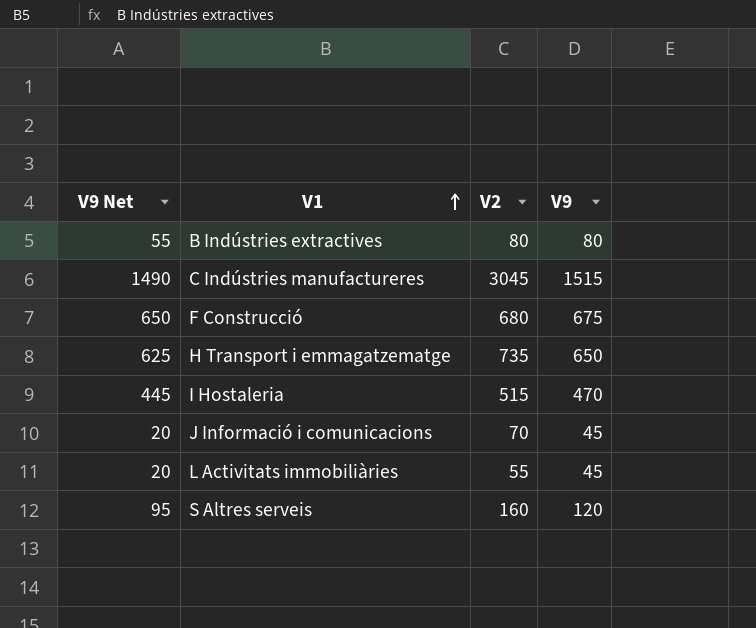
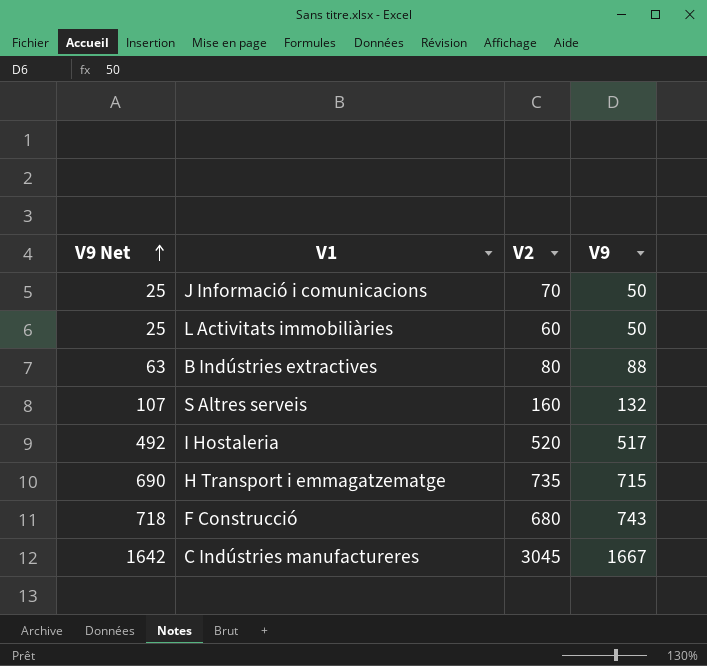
row order: V1 ascending -> V9 Net ascending
J Informació i comunicacions | V9 Net: 20 -> 25
J Informació i comunicacions | V9: 45 -> 50
L Activitats immobiliàries | V9 Net: 20 -> 25
L Activitats immobiliàries | V2: 55 -> 60
L Activitats immobiliàries | V9: 45 -> 50
B Indústries extractives | V9 Net: 55 -> 63
B Indústries extractives | V9: 80 -> 88
S Altres serveis | V9 Net: 95 -> 107
S Altres serveis | V9: 120 -> 132
I Hostaleria | V9 Net: 445 -> 492
I Hostaleria | V2: 515 -> 520
I Hostaleria | V9: 470 -> 517
H Transport i emmagatzematge | V9 Net: 625 -> 690
H Transport i emmagatzematge | V9: 650 -> 715
F Construcció | V9 Net: 650 -> 718
F Construcció | V9: 675 -> 743
C Indústries manufactureres | V9 Net: 1490 -> 1642
C Indústries manufactureres | V9: 1515 -> 1667

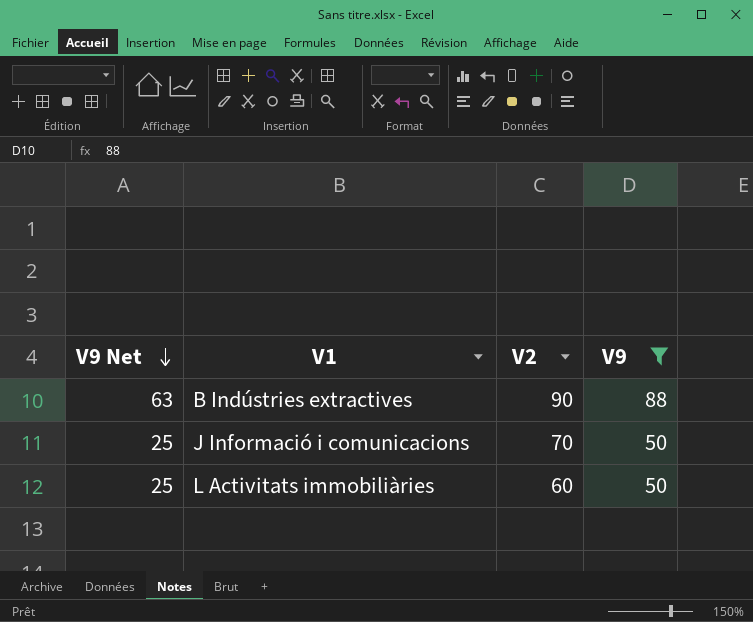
filter: none -> V9 <= 88
row order: V9 Net ascending -> V9 Net descending
B Indústries extractives | V2: 80 -> 90

